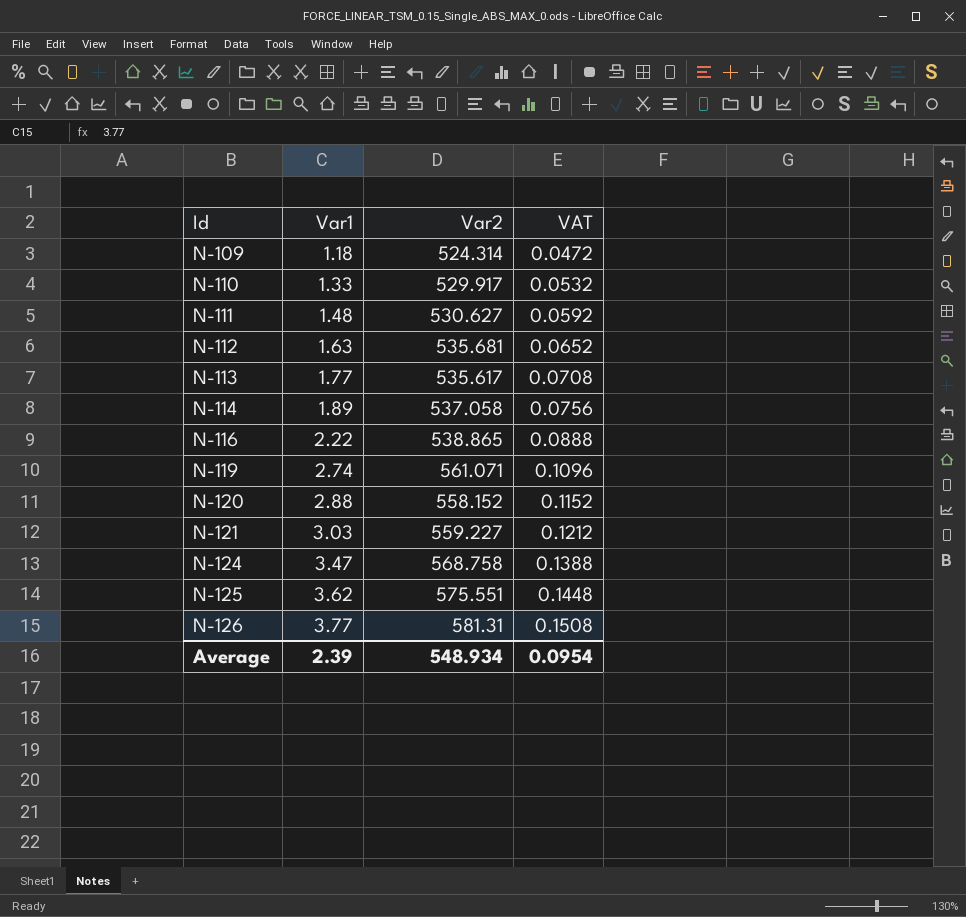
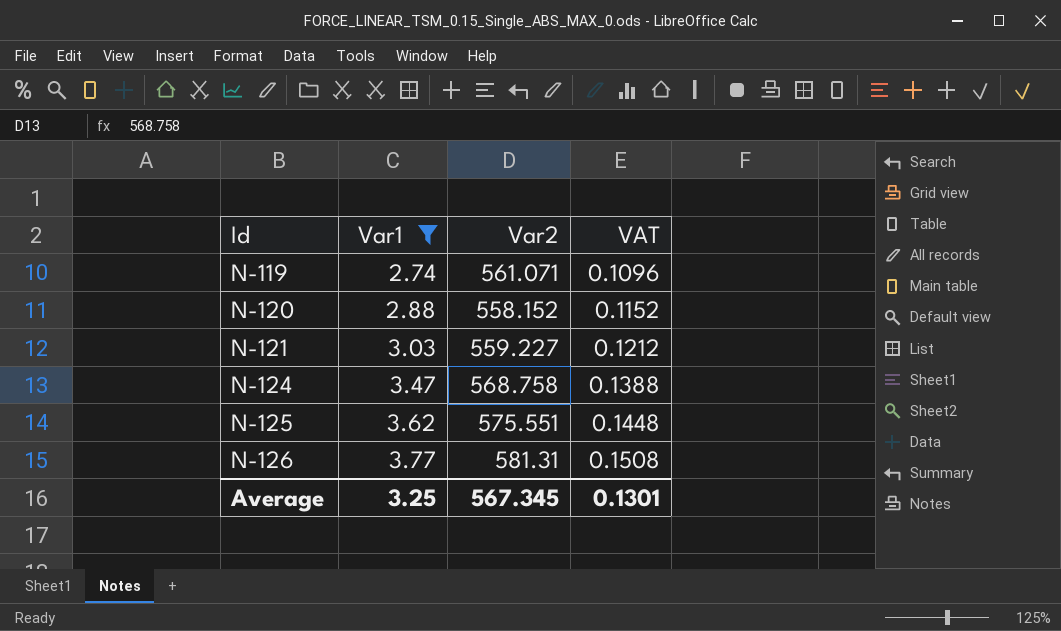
filter: none -> Var1 >= 2.74
Average | Var1: 2.39 -> 3.25
Average | Var2: 548.934 -> 567.345
Average | VAT: 0.0954 -> 0.1301

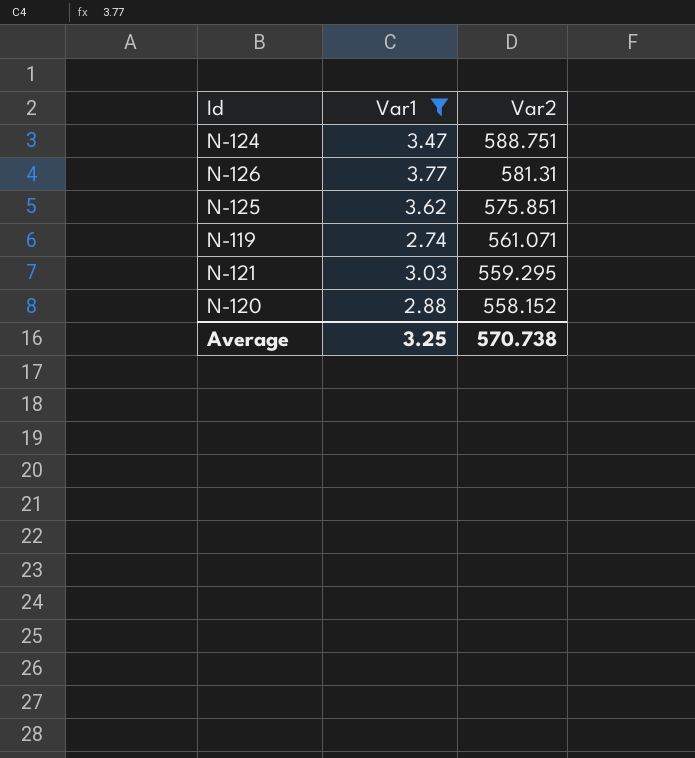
row order: Id ascending -> Var2 descending
column VAT | formula: [Var1] * 0.04 -> none
N-124 | Var2: 568.758 -> 588.751
N-125 | Var2: 575.551 -> 575.851
N-121 | Var2: 559.227 -> 559.295
Average | Var2: 567.345 -> 570.738

